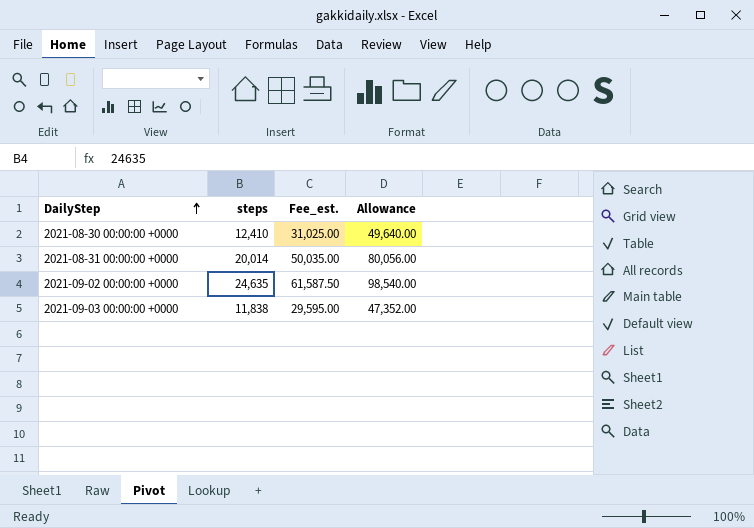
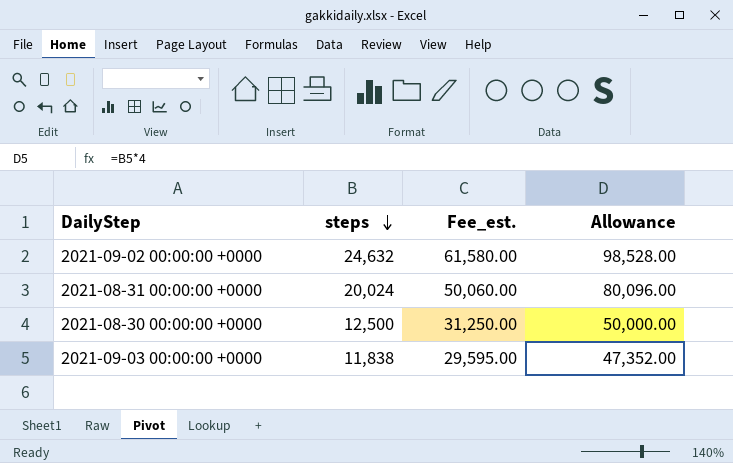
row order: DailyStep ascending -> steps descending
2021-09-02 00:00:00 +0000 | steps: 24,635 -> 24,632
2021-09-02 00:00:00 +0000 | Fee_est.: 61,587.50 -> 61,580.00
2021-09-02 00:00:00 +0000 | Allowance: 98,540.00 -> 98,528.00
2021-08-31 00:00:00 +0000 | steps: 20,014 -> 20,024
2021-08-31 00:00:00 +0000 | Fee_est.: 50,035.00 -> 50,060.00
2021-08-31 00:00:00 +0000 | Allowance: 80,056.00 -> 80,096.00
2021-08-30 00:00:00 +0000 | steps: 12,410 -> 12,500
2021-08-30 00:00:00 +0000 | Fee_est.: 31,025.00 -> 31,250.00
2021-08-30 00:00:00 +0000 | Allowance: 49,640.00 -> 50,000.00

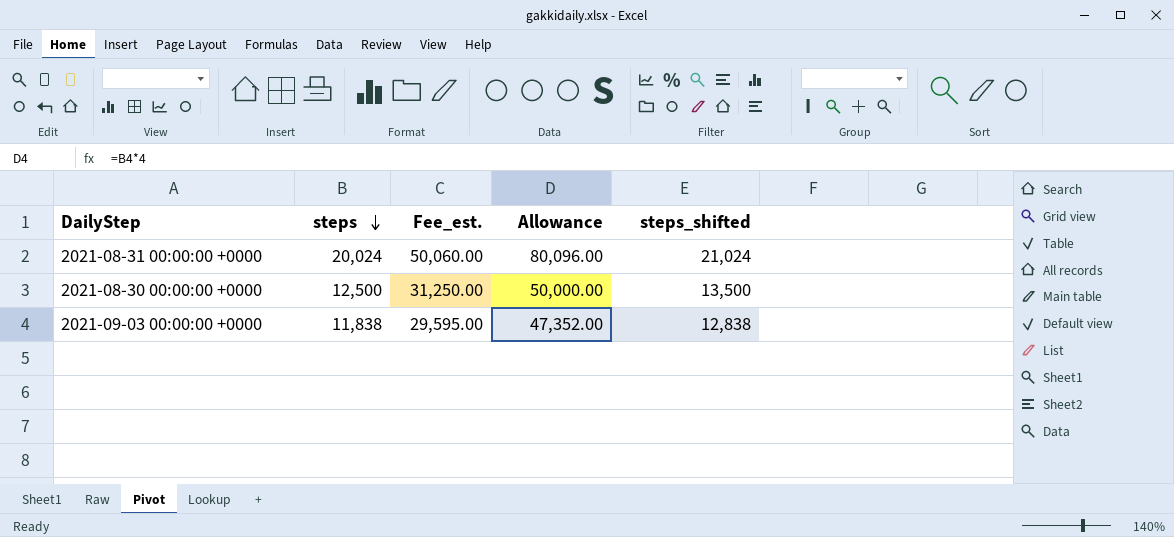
column steps_shifted | formula: none -> [steps] + 1000
row 2021-09-02 00:00:00 +0000: 24,632 | 61,580.00 | 98,528.00 -> none

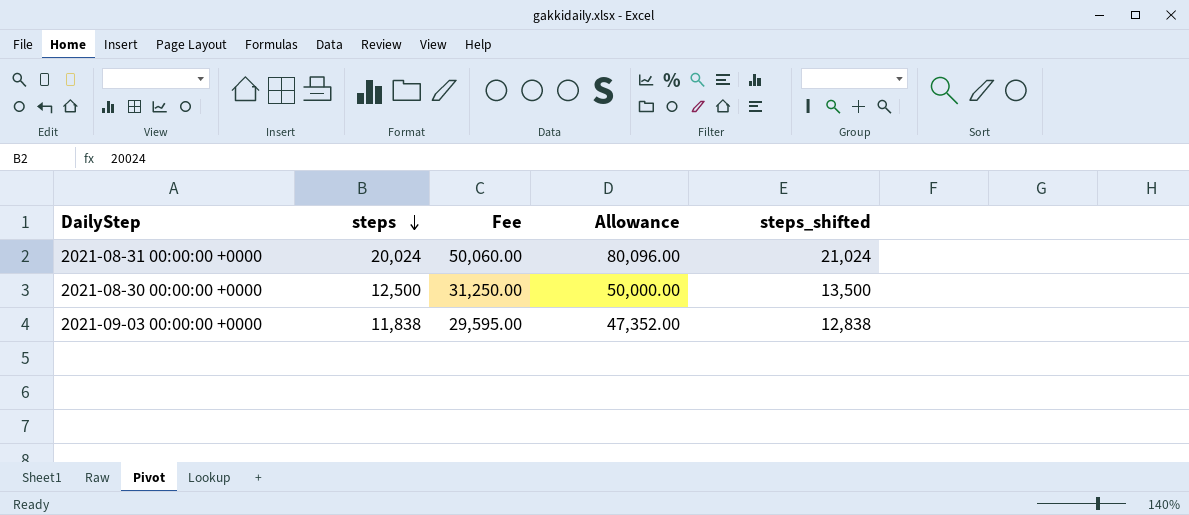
column name: Fee_est. -> Fee

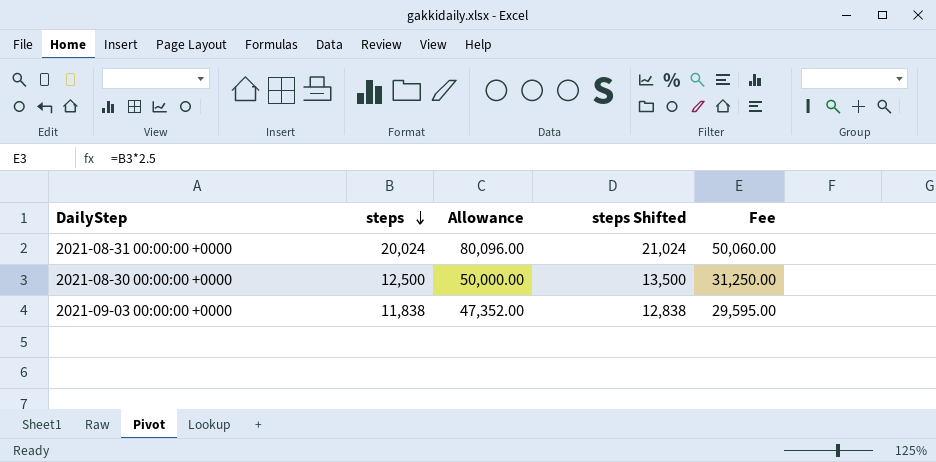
column name: steps_shifted -> steps Shifted
column Fee | position: 3 -> 5

